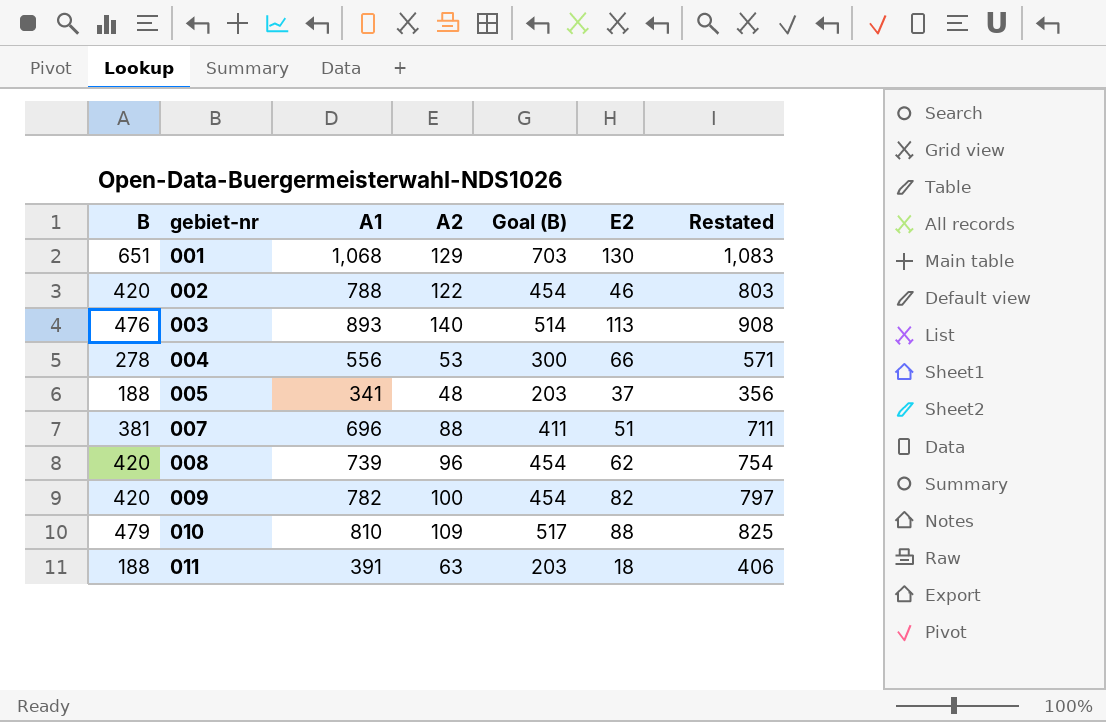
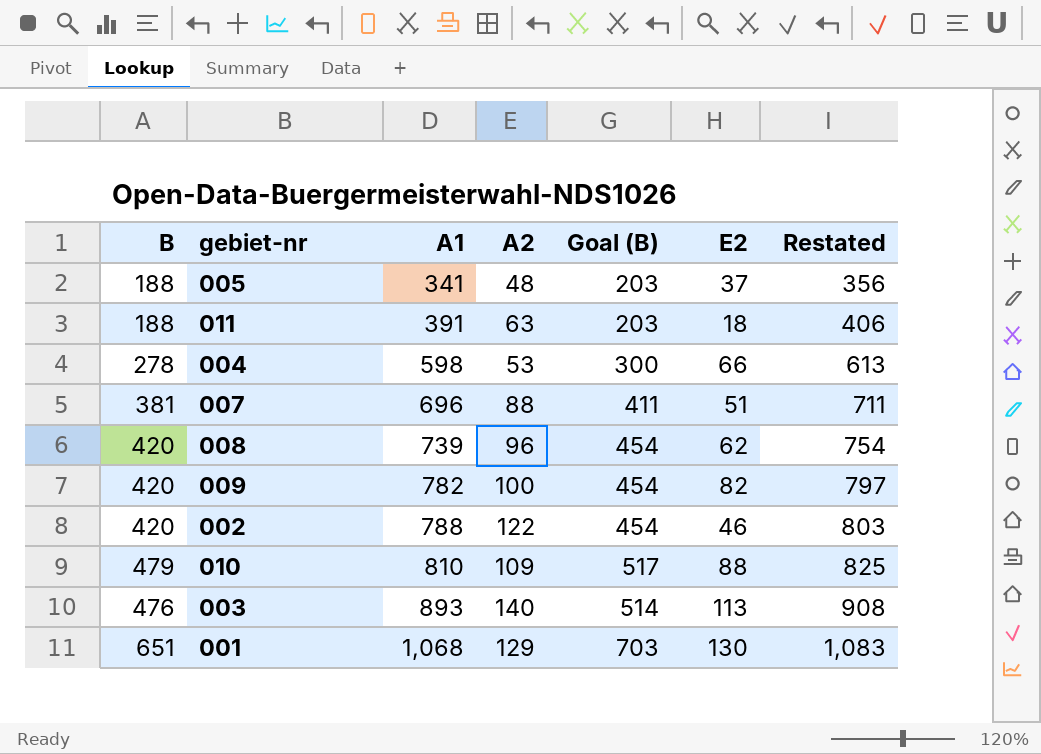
row order: gebiet-nr ascending -> A1 ascending
004 | A1: 556 -> 598
004 | Restated: 571 -> 613

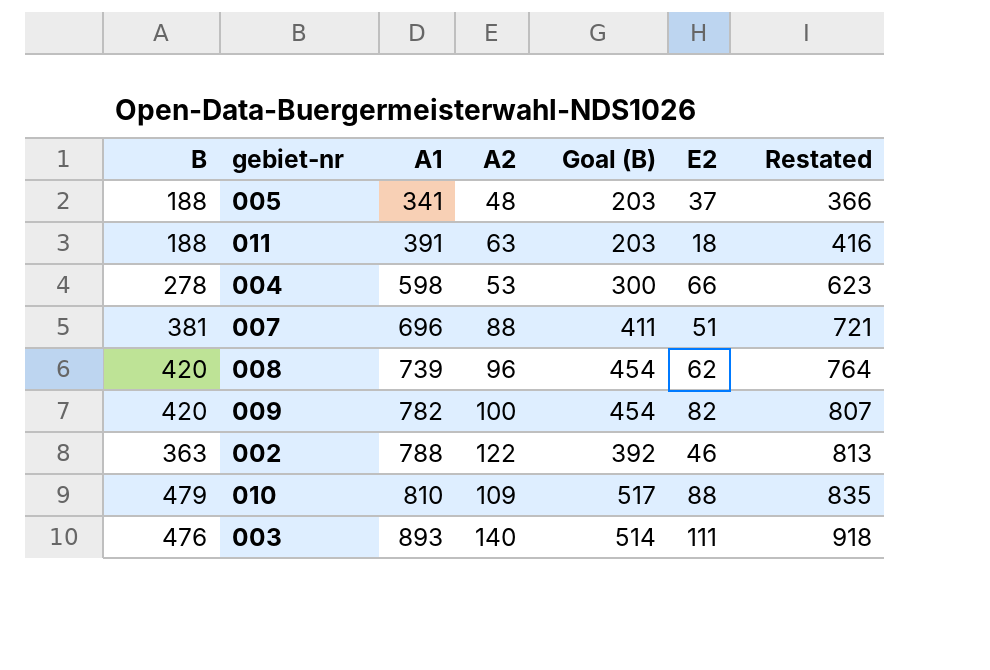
column Restated | formula: [A1] + 15 -> [A1] + 25
row 001: 651 | 1,068 | 129 | 703 | 130 | 1,083 -> none
002 | B: 420 -> 363
002 | Goal (B): 454 -> 392
003 | E2: 113 -> 111

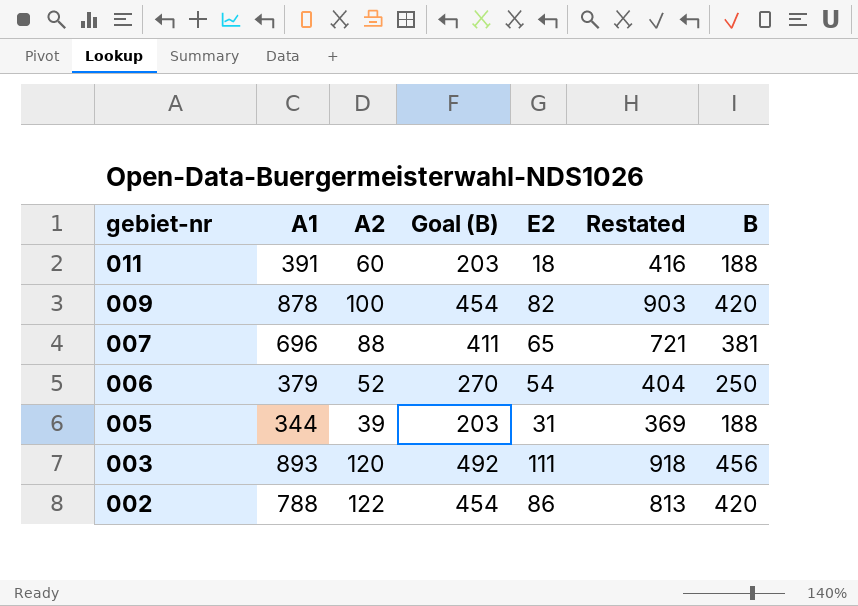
row order: A1 ascending -> gebiet-nr descending
column B | position: 1 -> 7
row 004: 278 | 598 | 53 | 300 | 66 | 623 -> none
row 008: 420 | 739 | 96 | 454 | 62 | 764 -> none
row 010: 479 | 810 | 109 | 517 | 88 | 835 -> none
011 | A2: 63 -> 60
009 | A1: 782 -> 878
009 | Restated: 807 -> 903
007 | E2: 51 -> 65
row 006: none -> 379 | 52 | 270 | 54 | 404 | 250
005 | A1: 341 -> 344
005 | A2: 48 -> 39
005 | E2: 37 -> 31
005 | Restated: 366 -> 369
003 | A2: 140 -> 120
003 | Goal (B): 514 -> 492
003 | B: 476 -> 456
002 | Goal (B): 392 -> 454
002 | E2: 46 -> 86
002 | B: 363 -> 420

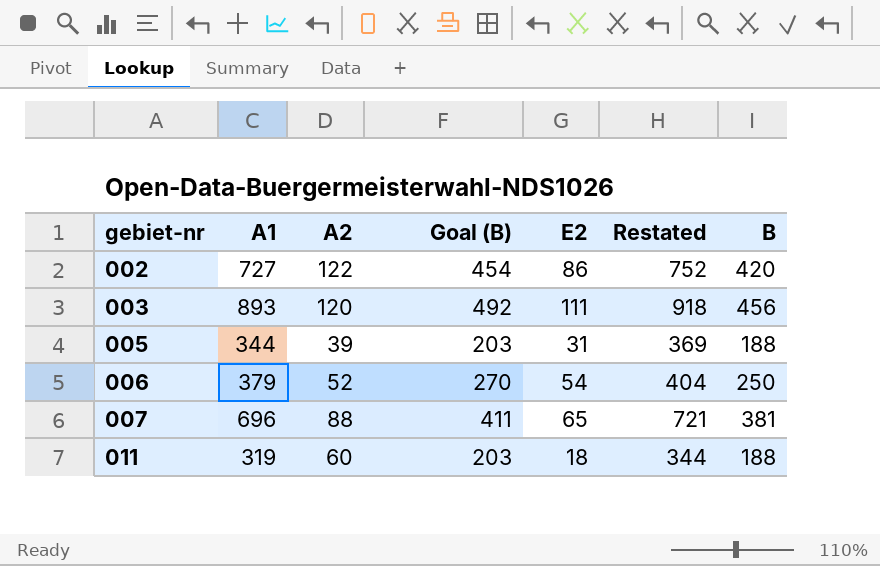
row order: gebiet-nr descending -> gebiet-nr ascending
row 009: 878 | 100 | 454 | 82 | 903 | 420 -> none
002 | A1: 788 -> 727
002 | Restated: 813 -> 752
011 | A1: 391 -> 319
011 | Restated: 416 -> 344

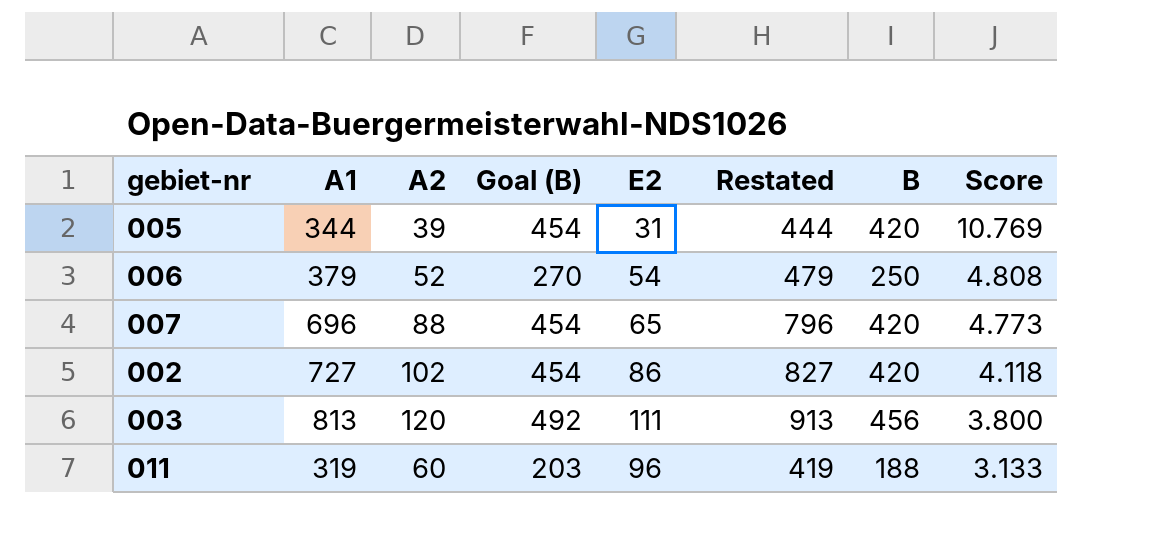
row order: gebiet-nr ascending -> Score descending
column Restated | formula: [A1] + 25 -> [A1] + 100
column Score | formula: none -> [B] / [A2]
005 | Goal (B): 203 -> 454
005 | B: 188 -> 420
007 | Goal (B): 411 -> 454
007 | B: 381 -> 420
002 | A2: 122 -> 102
003 | A1: 893 -> 813
011 | E2: 18 -> 96

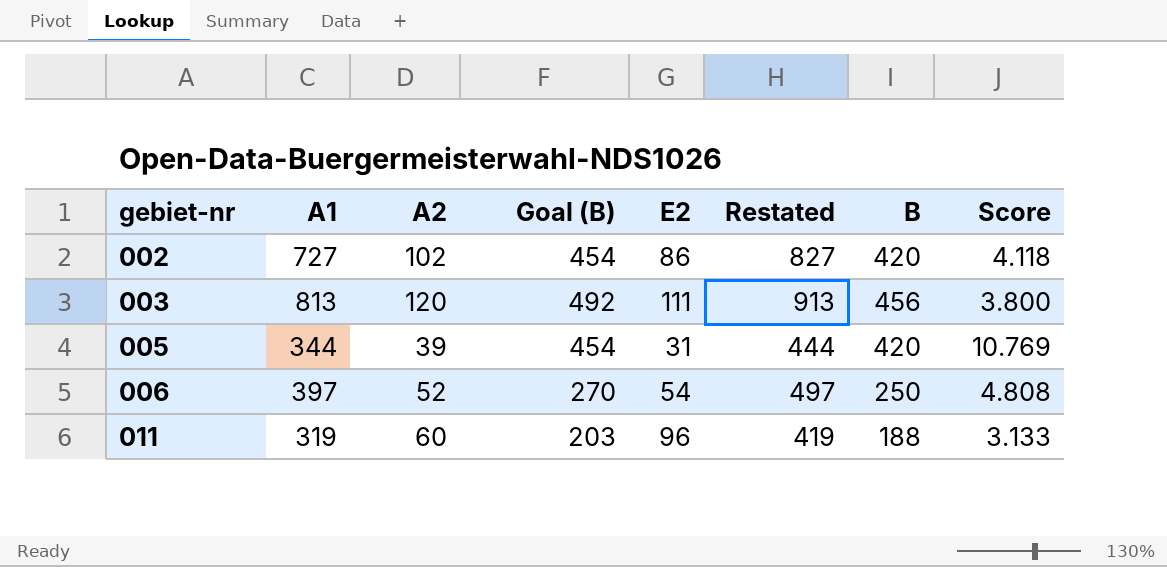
row order: Score descending -> gebiet-nr ascending
row 007: 696 | 88 | 454 | 65 | 796 | 420 | 4.773 -> none
006 | A1: 379 -> 397
006 | Restated: 479 -> 497

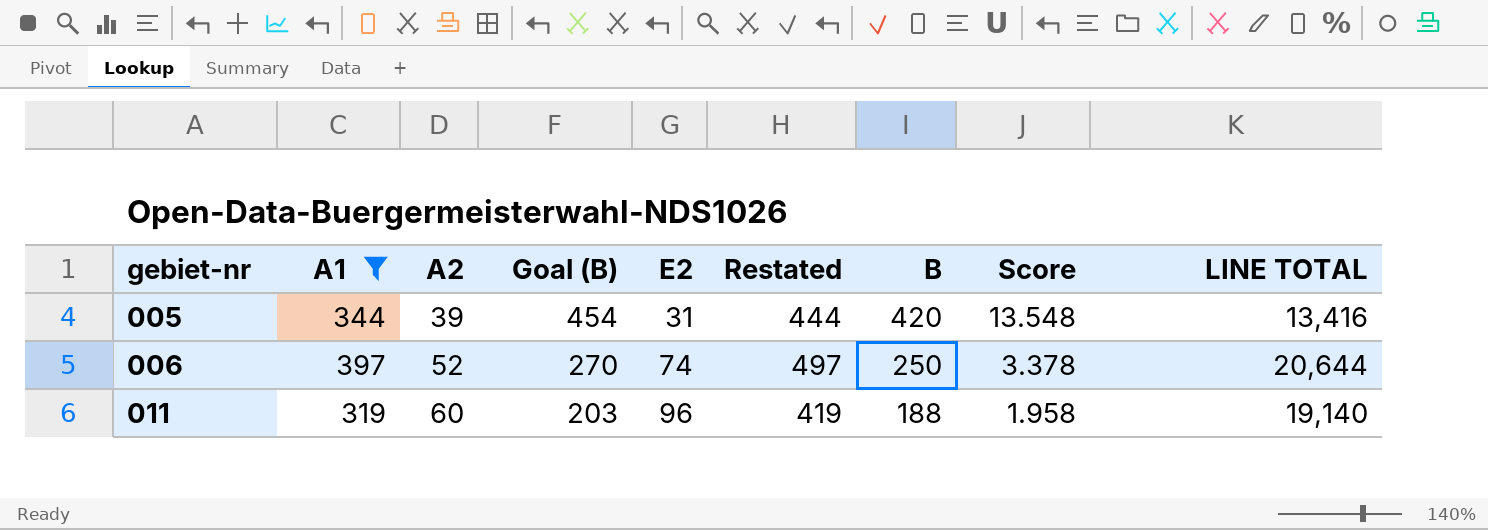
filter: none -> A1 <= 397
column Score | formula: [B] / [A2] -> [B] / [E2]
column LINE TOTAL | formula: none -> [A1] * [A2]
006 | E2: 54 -> 74

